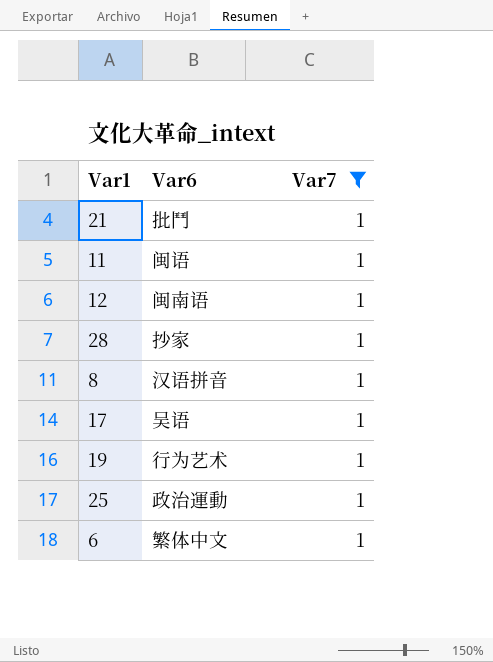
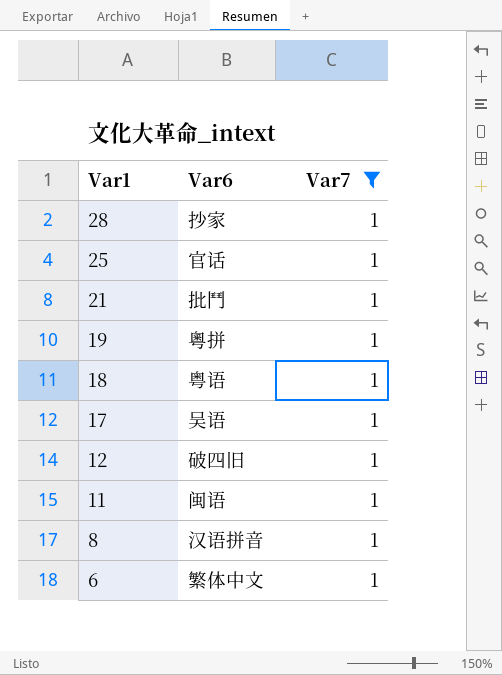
row order: none -> Var1 descending
25 | Var6: 政治運動 -> 官话
19 | Var6: 行为艺术 -> 粵拼
row 18: none -> 粤语 | 1
12 | Var6: 闽南语 -> 破四旧

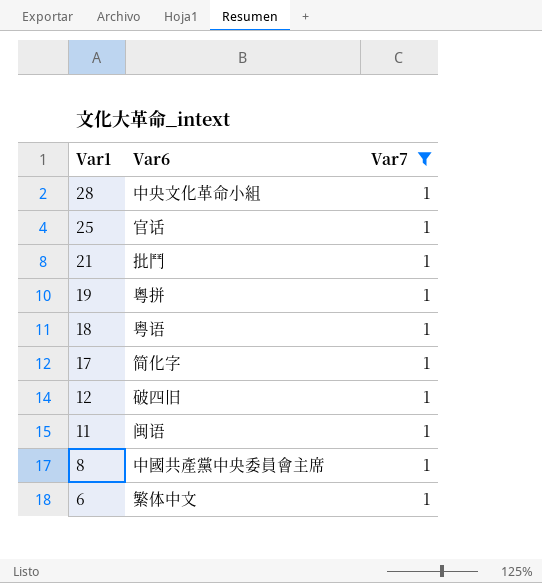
28 | Var6: 抄家 -> 中央文化革命小組
17 | Var6: 吴语 -> 简化字
8 | Var6: 汉语拼音 -> 中國共產黨中央委員會主席

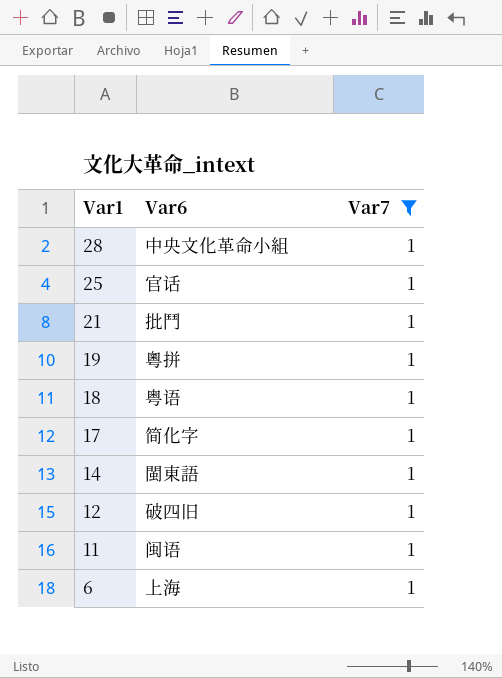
row 8: 中國共產黨中央委員會主席 | 1 -> none
row 14: none -> 閩東語 | 1
6 | Var6: 繁体中文 -> 上海

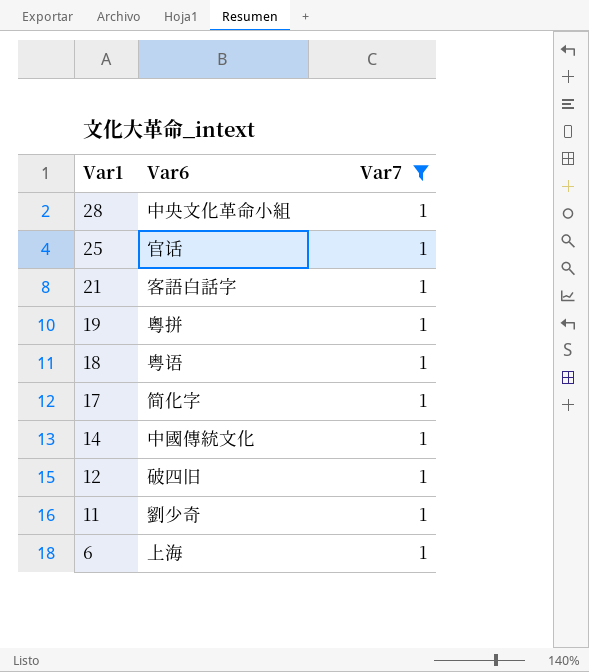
21 | Var6: 批鬥 -> 客語白話字
14 | Var6: 閩東語 -> 中國傳統文化
11 | Var6: 闽语 -> 劉少奇

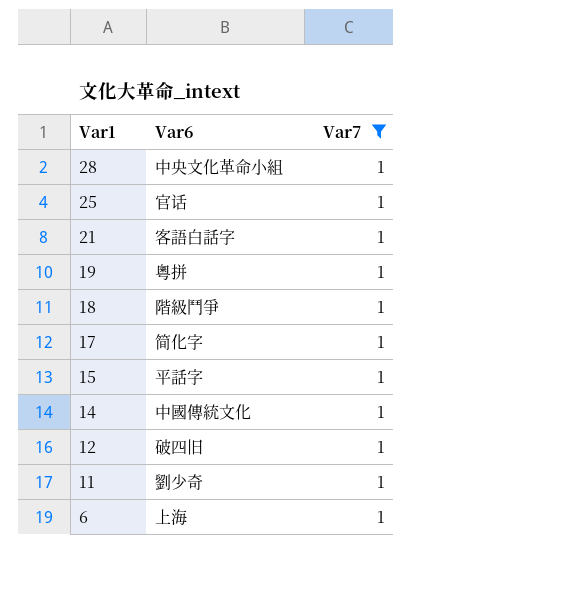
18 | Var6: 粤语 -> 階級鬥爭
row 15: none -> 平話字 | 1

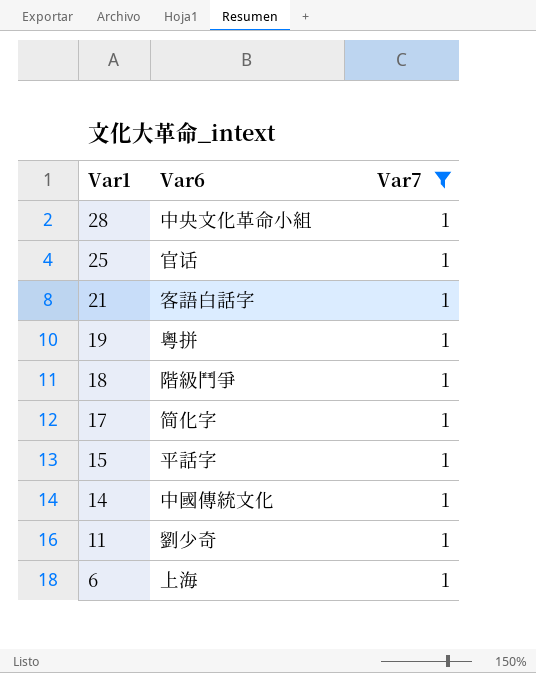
row 12: 破四旧 | 1 -> none

